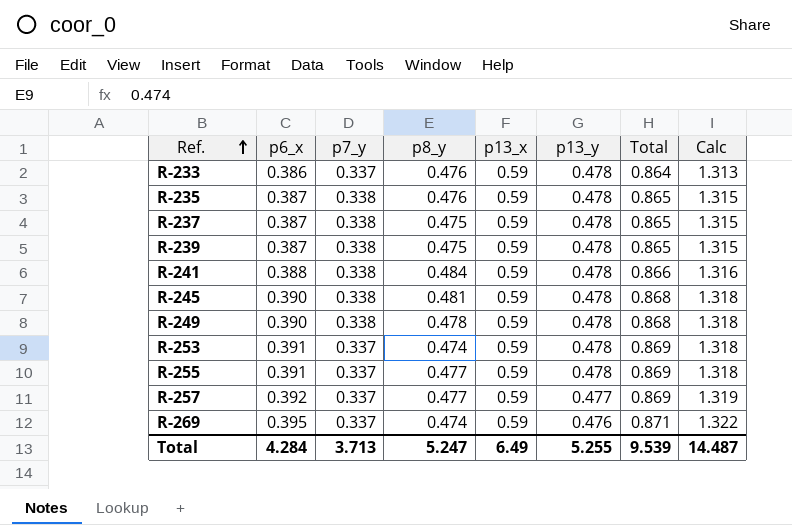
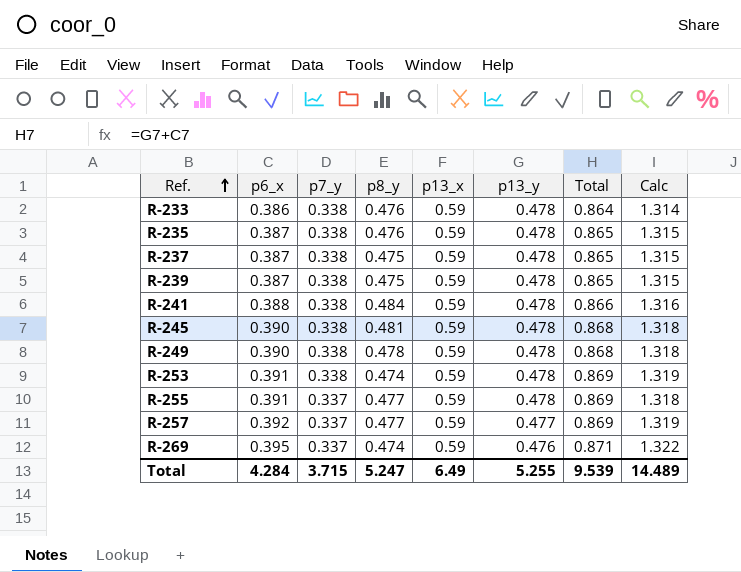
R-233 | p7_y: 0.337 -> 0.338
R-233 | Calc: 1.313 -> 1.314
R-253 | p7_y: 0.337 -> 0.338
R-253 | Calc: 1.318 -> 1.319
Total | p7_y: 3.713 -> 3.715
Total | Calc: 14.487 -> 14.489

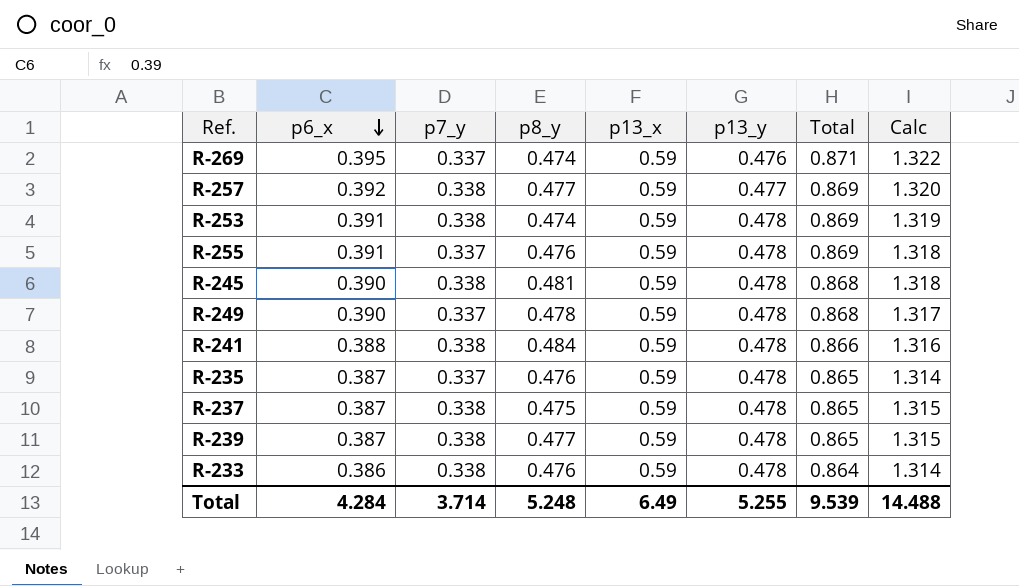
row order: Ref. ascending -> p6_x descending
R-257 | p7_y: 0.337 -> 0.338
R-257 | Calc: 1.319 -> 1.320
R-255 | p8_y: 0.477 -> 0.476
R-249 | p7_y: 0.338 -> 0.337
R-249 | Calc: 1.318 -> 1.317
R-235 | p7_y: 0.338 -> 0.337
R-235 | Calc: 1.315 -> 1.314
R-239 | p8_y: 0.475 -> 0.477
Total | p7_y: 3.715 -> 3.714
Total | p8_y: 5.247 -> 5.248
Total | Calc: 14.489 -> 14.488

